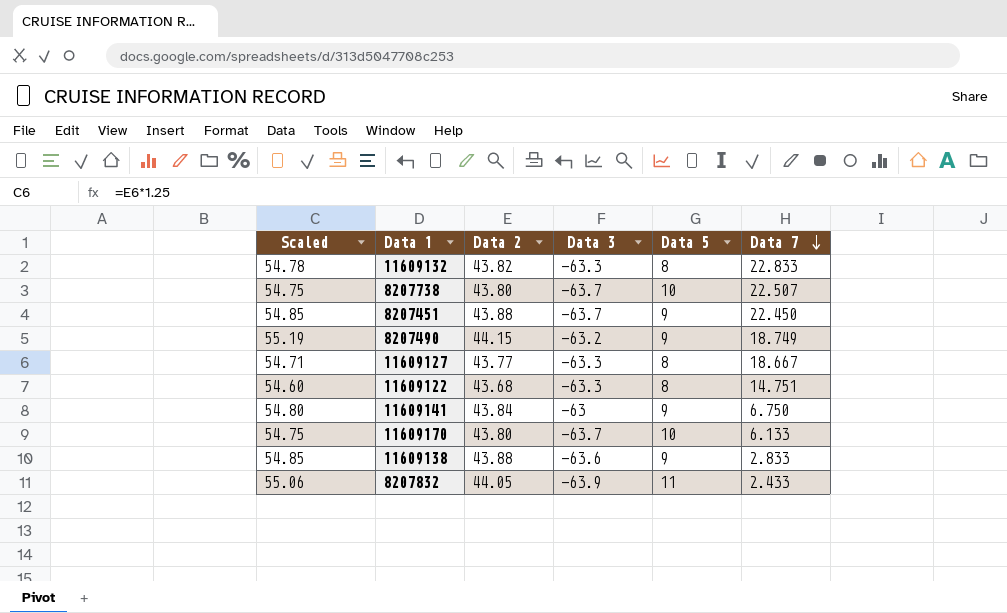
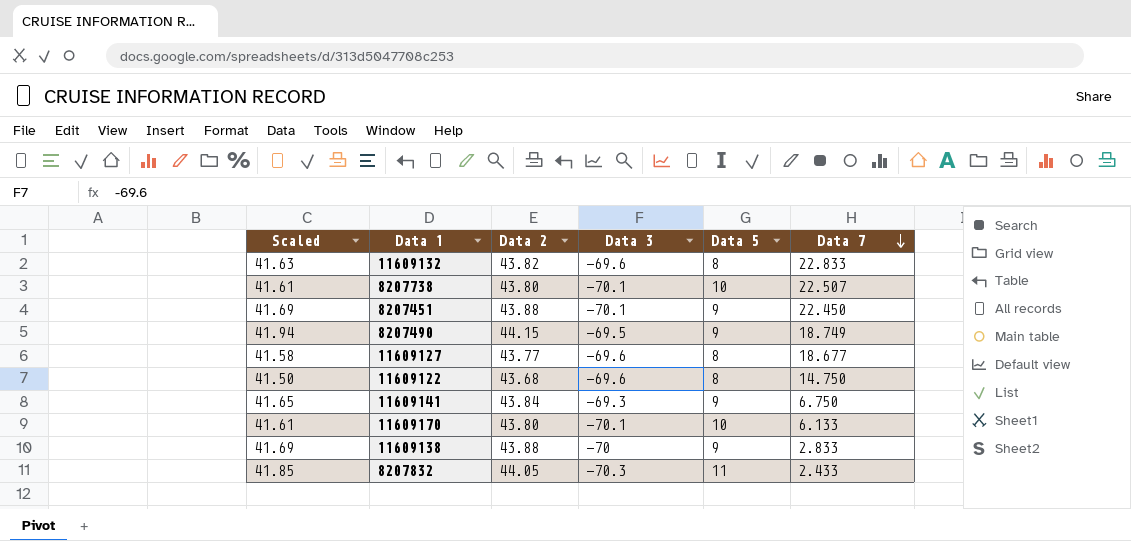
column Scaled | formula: [Data 2] * 1.25 -> [Data 2] * 0.95
11609132 | Data 3: -63.3 -> -69.6
8207738 | Data 3: -63.7 -> -70.1
8207451 | Data 3: -63.7 -> -70.1
8207490 | Data 3: -63.2 -> -69.5
11609127 | Data 3: -63.3 -> -69.6
11609127 | Data 7: 18.667 -> 18.677
11609122 | Data 3: -63.3 -> -69.6
11609122 | Data 7: 14.751 -> 14.750
11609141 | Data 3: -63 -> -69.3
11609170 | Data 3: -63.7 -> -70.1
11609138 | Data 3: -63.6 -> -70
8207832 | Data 3: -63.9 -> -70.3

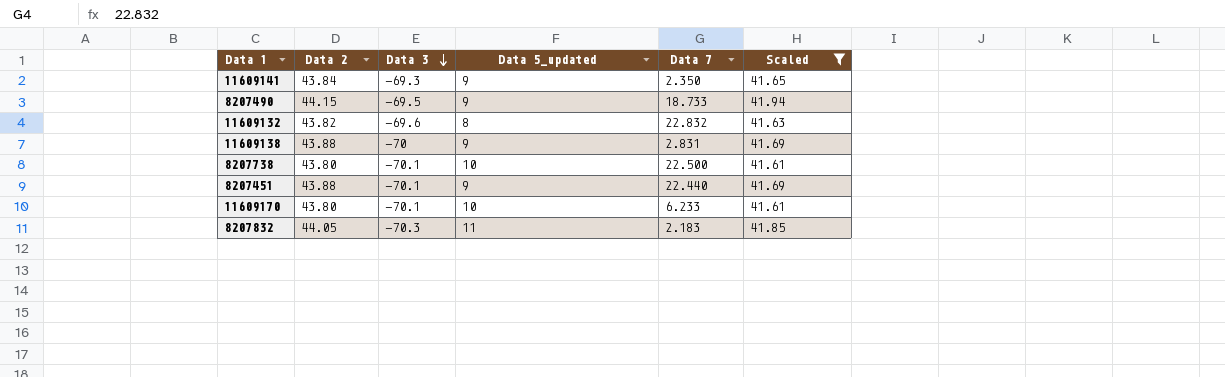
filter: none -> Scaled >= 41.61
row order: Data 7 descending -> Data 3 descending
column name: Data 5 -> Data 5_updated
column Scaled | position: 1 -> 6
11609141 | Data 7: 6.750 -> 2.350
8207490 | Data 7: 18.749 -> 18.733
11609132 | Data 7: 22.833 -> 22.832
11609138 | Data 7: 2.833 -> 2.831
8207738 | Data 7: 22.507 -> 22.500
8207451 | Data 7: 22.450 -> 22.440
11609170 | Data 7: 6.133 -> 6.233
8207832 | Data 7: 2.433 -> 2.183

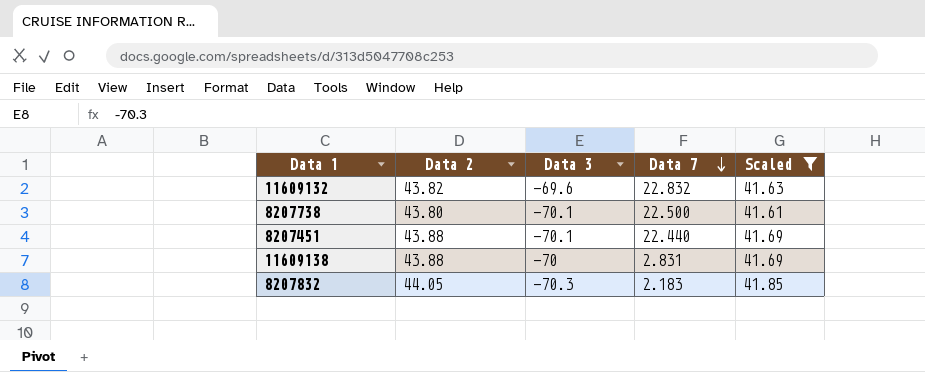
row order: Data 3 descending -> Data 7 descending
column Data 5_updated | position: 4 -> none
row 11609141: 43.84 | -69.3 | 9 | 2.350 | 41.65 -> none
row 8207490: 44.15 | -69.5 | 9 | 18.733 | 41.94 -> none
row 11609170: 43.80 | -70.1 | 10 | 6.233 | 41.61 -> none

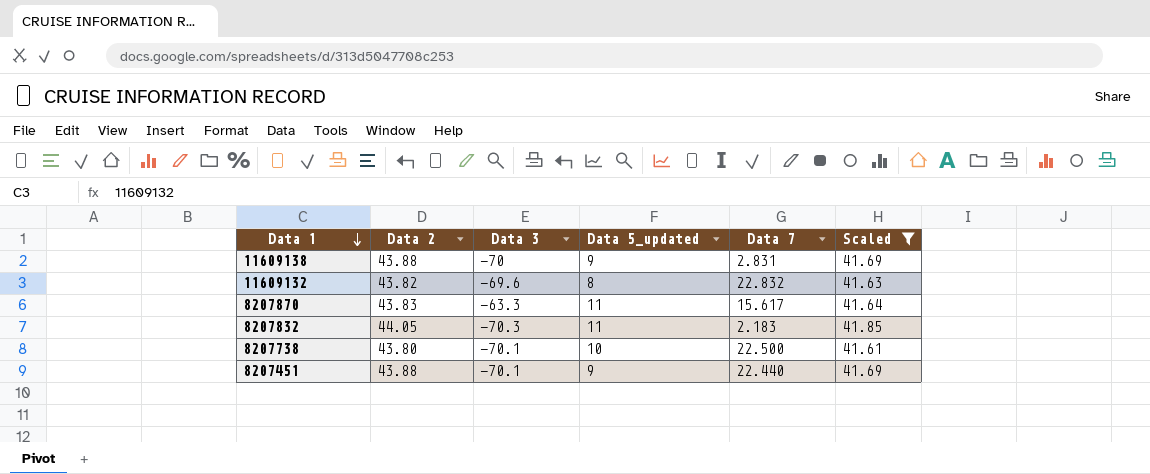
row order: Data 7 descending -> Data 1 descending
column Data 5_updated | position: none -> 4
row 8207870: none -> 43.83 | -63.3 | 11 | 15.617 | 41.64

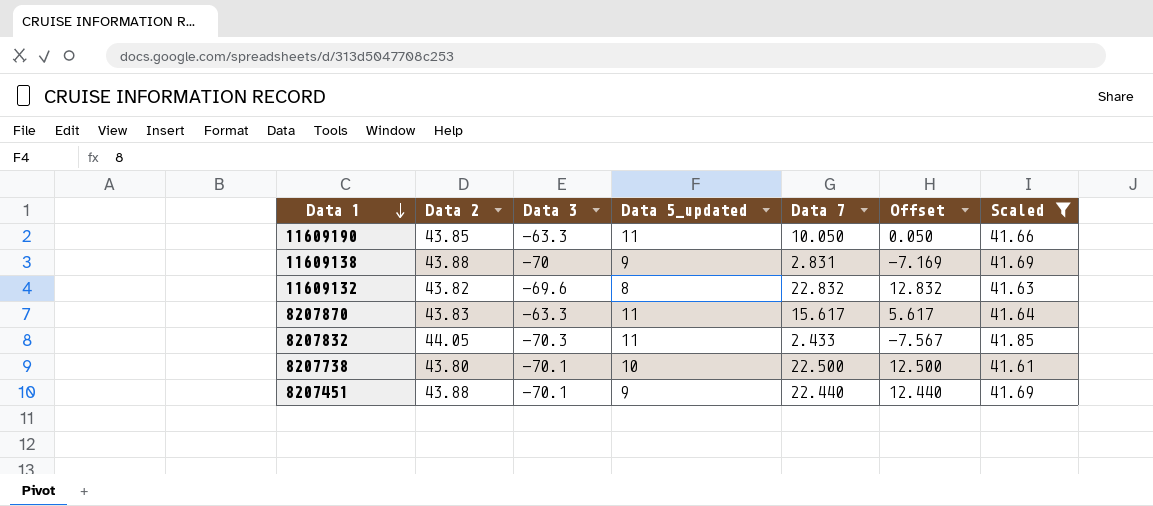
column Offset | formula: none -> [Data 7] - 10
row 11609190: none -> 43.85 | -63.3 | 11 | 10.050 | 0.050 | 41.66
8207832 | Data 7: 2.183 -> 2.433

